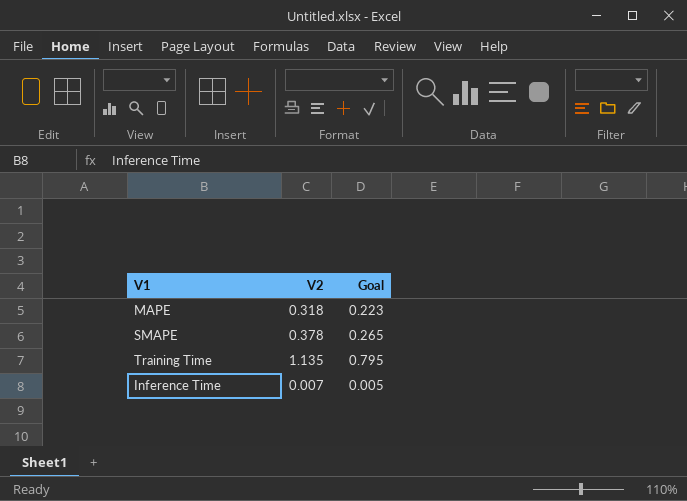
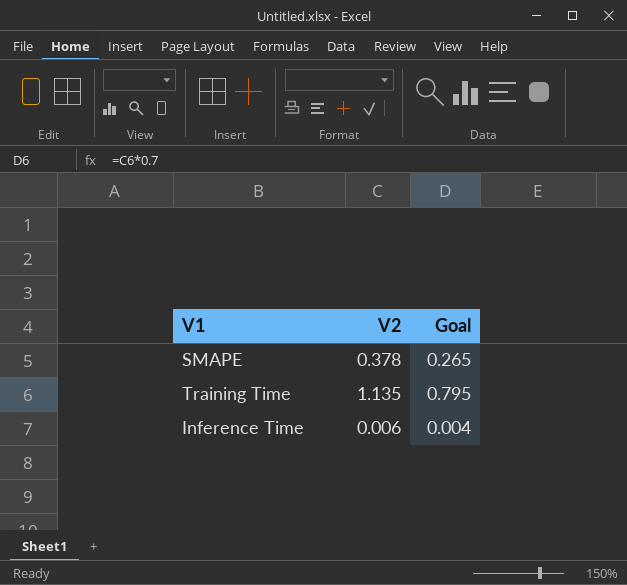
row MAPE: 0.318 | 0.223 -> none
Inference Time | V2: 0.007 -> 0.006
Inference Time | Goal: 0.005 -> 0.004

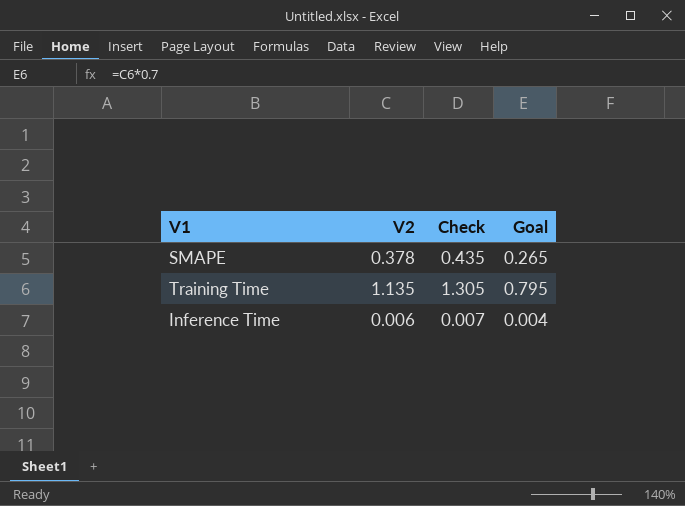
column Check | formula: none -> [V2] * 1.15

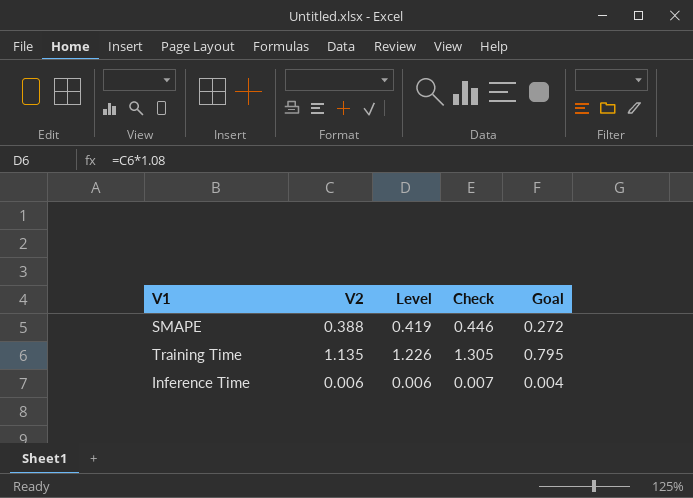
column Level | formula: none -> [V2] * 1.08
SMAPE | V2: 0.378 -> 0.388
SMAPE | Check: 0.435 -> 0.446
SMAPE | Goal: 0.265 -> 0.272

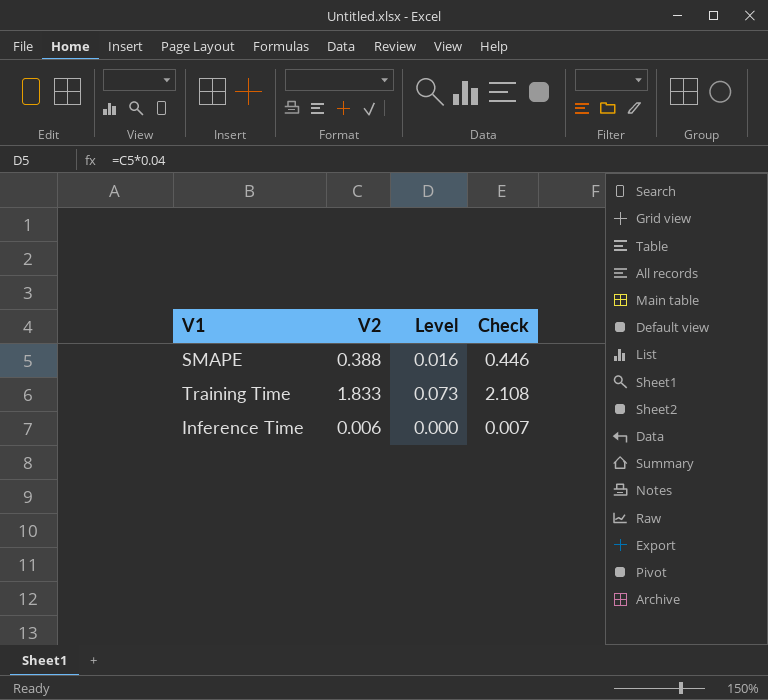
column Goal | formula: [V2] * 0.7 -> none
column Level | formula: [V2] * 1.08 -> [V2] * 0.04
Training Time | V2: 1.135 -> 1.833
Training Time | Check: 1.305 -> 2.108

